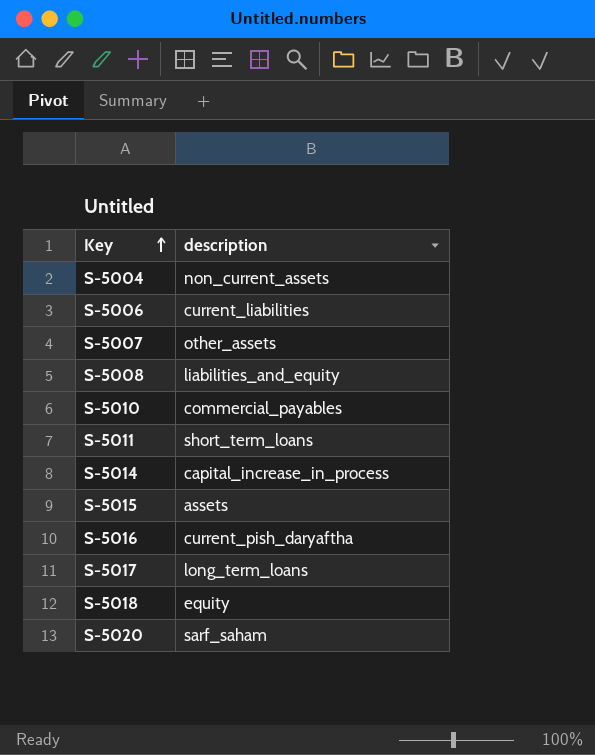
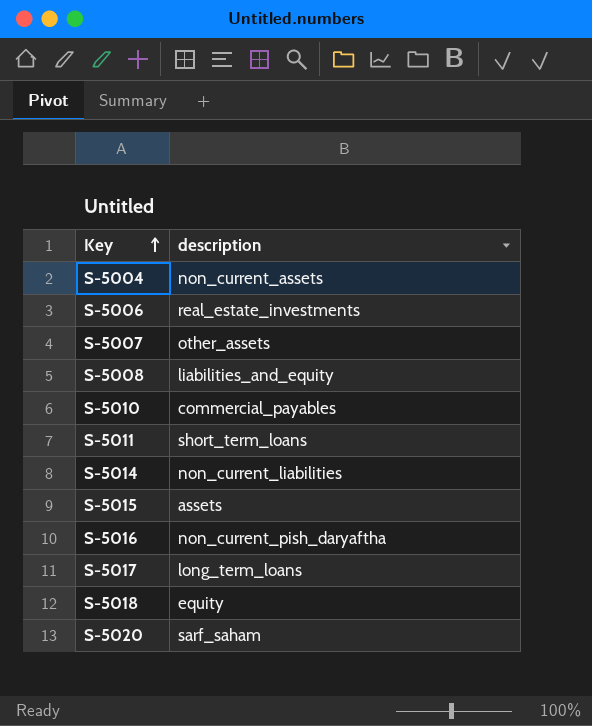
S-5006 | description: current_liabilities -> real_estate_investments
S-5014 | description: capital_increase_in_process -> non_current_liabilities
S-5016 | description: current_pish_daryaftha -> non_current_pish_daryaftha

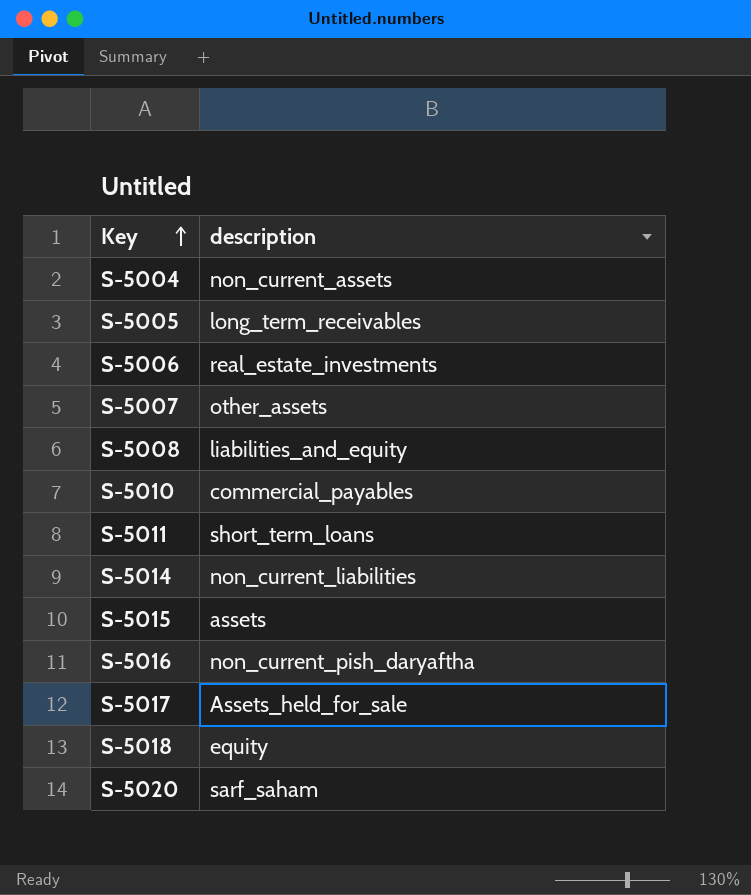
row S-5005: none -> long_term_receivables
S-5017 | description: long_term_loans -> Assets_held_for_sale

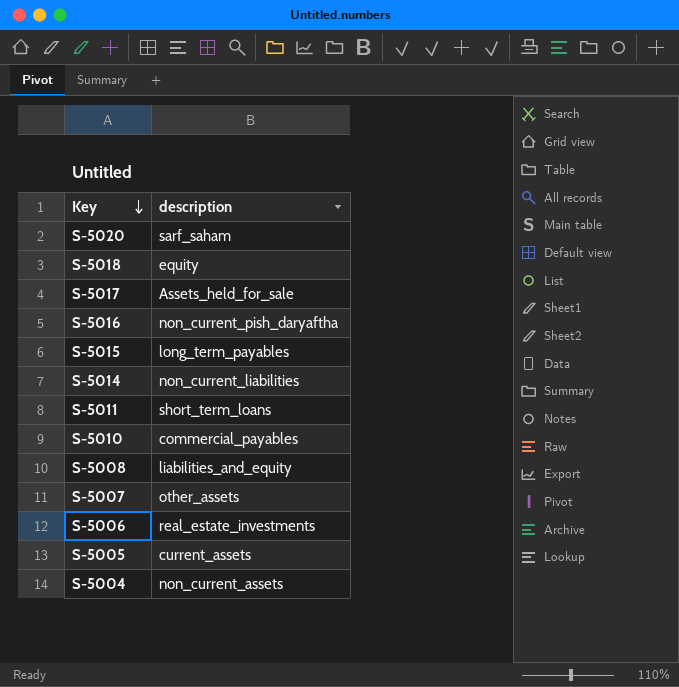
row order: Key ascending -> Key descending
S-5015 | description: assets -> long_term_payables
S-5005 | description: long_term_receivables -> current_assets

